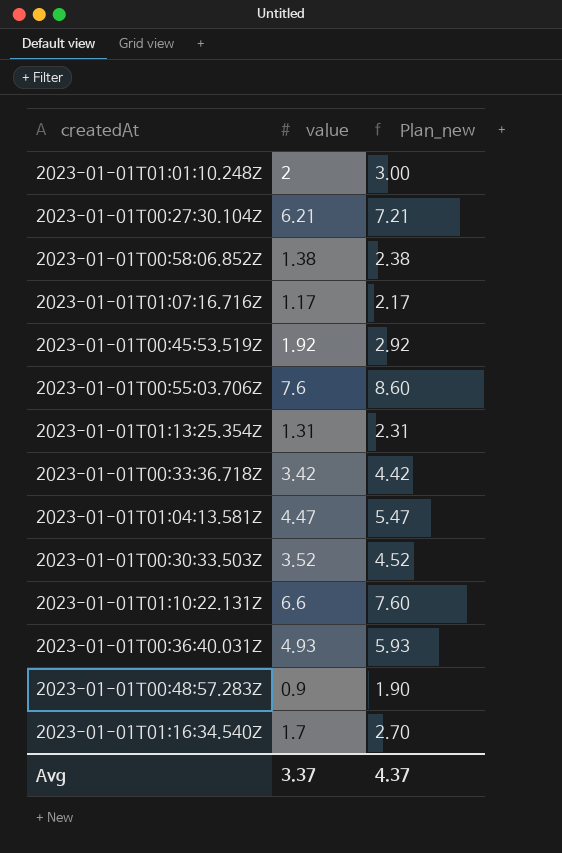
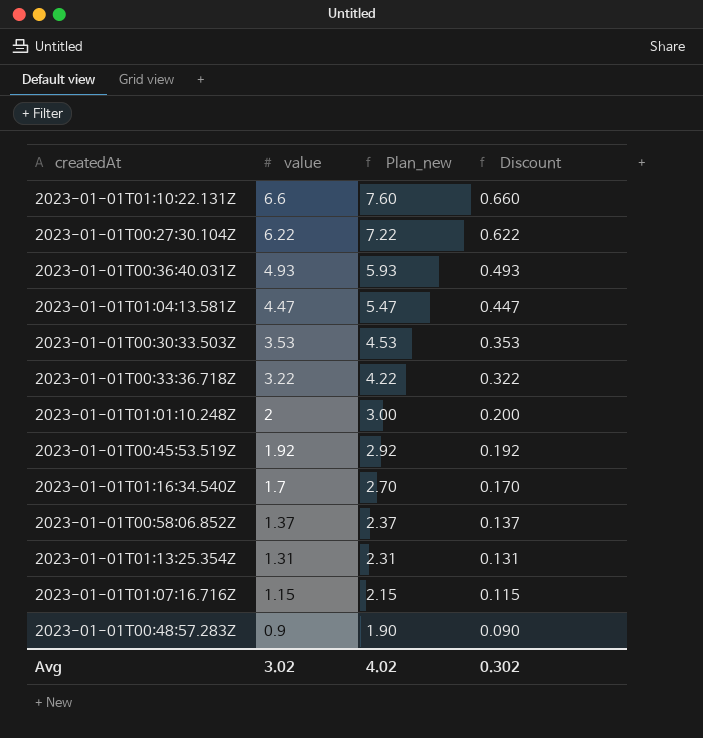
row order: none -> value descending
column Discount | formula: none -> [value] * 0.1
row 2023-01-01T00:55:03.706Z: 7.6 | 8.60 -> none
2023-01-01T00:27:30.104Z | value: 6.21 -> 6.22
2023-01-01T00:27:30.104Z | Plan_new: 7.21 -> 7.22
2023-01-01T00:30:33.503Z | value: 3.52 -> 3.53
2023-01-01T00:30:33.503Z | Plan_new: 4.52 -> 4.53
2023-01-01T00:33:36.718Z | value: 3.42 -> 3.22
2023-01-01T00:33:36.718Z | Plan_new: 4.42 -> 4.22
2023-01-01T00:58:06.852Z | value: 1.38 -> 1.37
2023-01-01T00:58:06.852Z | Plan_new: 2.38 -> 2.37
2023-01-01T01:07:16.716Z | value: 1.17 -> 1.15
2023-01-01T01:07:16.716Z | Plan_new: 2.17 -> 2.15
Avg | value: 3.37 -> 3.02
Avg | Plan_new: 4.37 -> 4.02

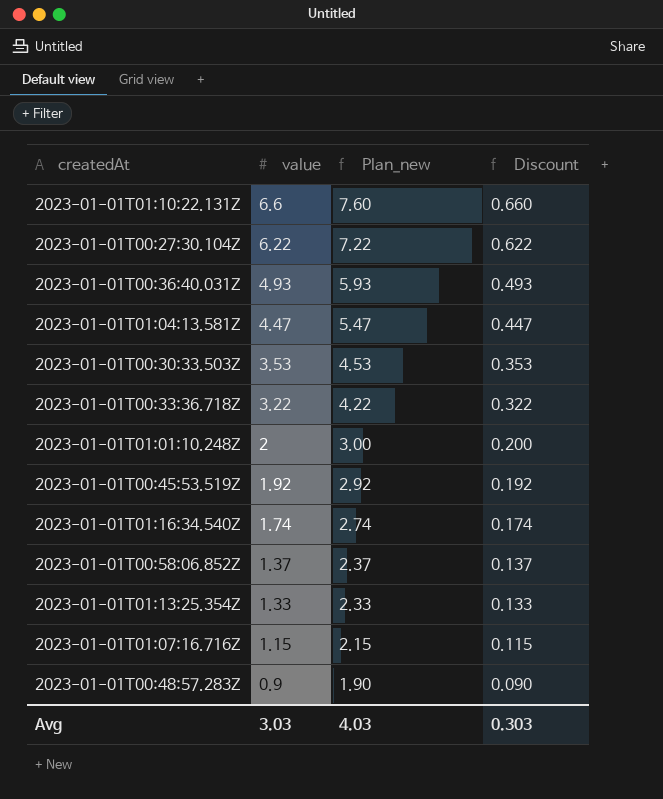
2023-01-01T01:16:34.540Z | value: 1.7 -> 1.74
2023-01-01T01:16:34.540Z | Plan_new: 2.70 -> 2.74
2023-01-01T01:16:34.540Z | Discount: 0.170 -> 0.174
2023-01-01T01:13:25.354Z | value: 1.31 -> 1.33
2023-01-01T01:13:25.354Z | Plan_new: 2.31 -> 2.33
2023-01-01T01:13:25.354Z | Discount: 0.131 -> 0.133
Avg | value: 3.02 -> 3.03
Avg | Plan_new: 4.02 -> 4.03
Avg | Discount: 0.302 -> 0.303

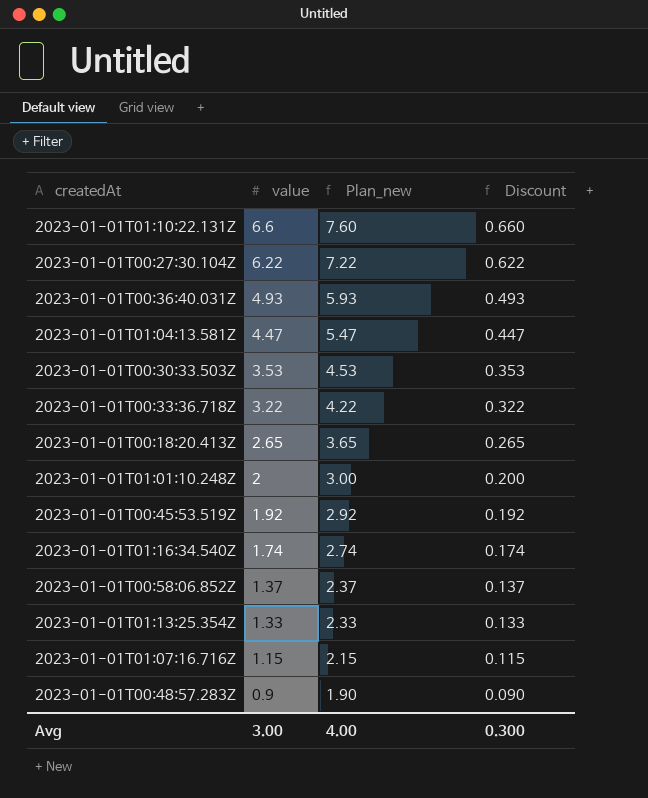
row 2023-01-01T00:18:20.413Z: none -> 2.65 | 3.65 | 0.265
Avg | value: 3.03 -> 3.00
Avg | Plan_new: 4.03 -> 4.00
Avg | Discount: 0.303 -> 0.300

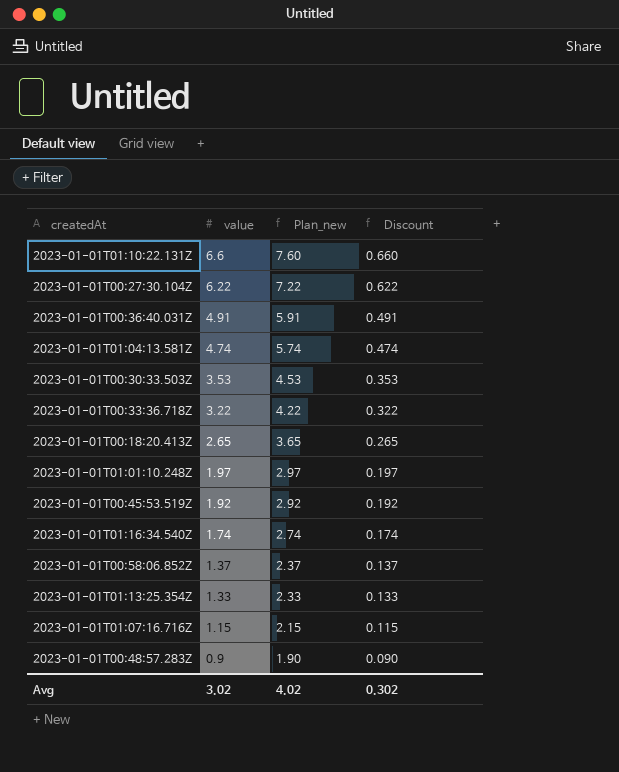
2023-01-01T00:36:40.031Z | value: 4.93 -> 4.91
2023-01-01T00:36:40.031Z | Plan_new: 5.93 -> 5.91
2023-01-01T00:36:40.031Z | Discount: 0.493 -> 0.491
2023-01-01T01:04:13.581Z | value: 4.47 -> 4.74
2023-01-01T01:04:13.581Z | Plan_new: 5.47 -> 5.74
2023-01-01T01:04:13.581Z | Discount: 0.447 -> 0.474
2023-01-01T01:01:10.248Z | value: 2 -> 1.97
2023-01-01T01:01:10.248Z | Plan_new: 3.00 -> 2.97
2023-01-01T01:01:10.248Z | Discount: 0.200 -> 0.197
Avg | value: 3.00 -> 3.02
Avg | Plan_new: 4.00 -> 4.02
Avg | Discount: 0.300 -> 0.302

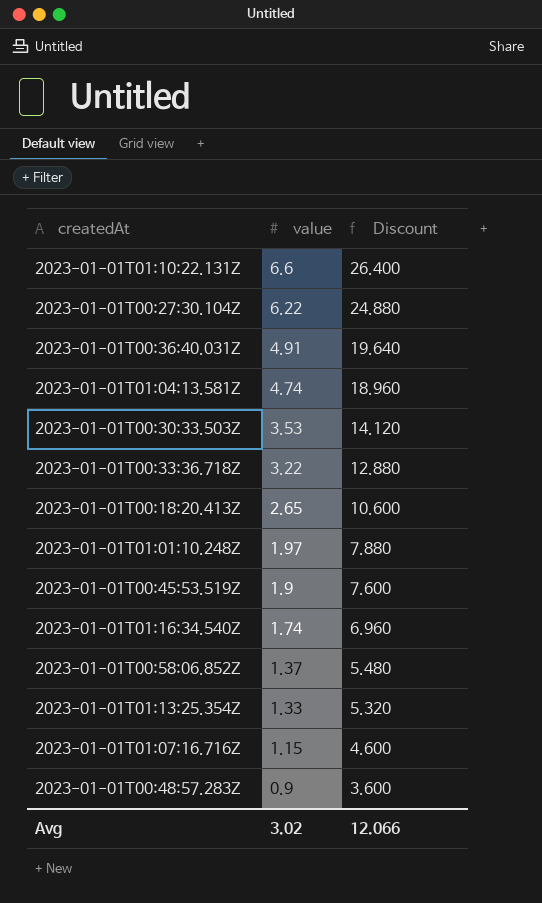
column Plan_new | formula: [value] + 1 -> none
column Discount | formula: [value] * 0.1 -> [value] * 4
2023-01-01T00:45:53.519Z | value: 1.92 -> 1.9
Avg | Discount: 0.302 -> 12.066

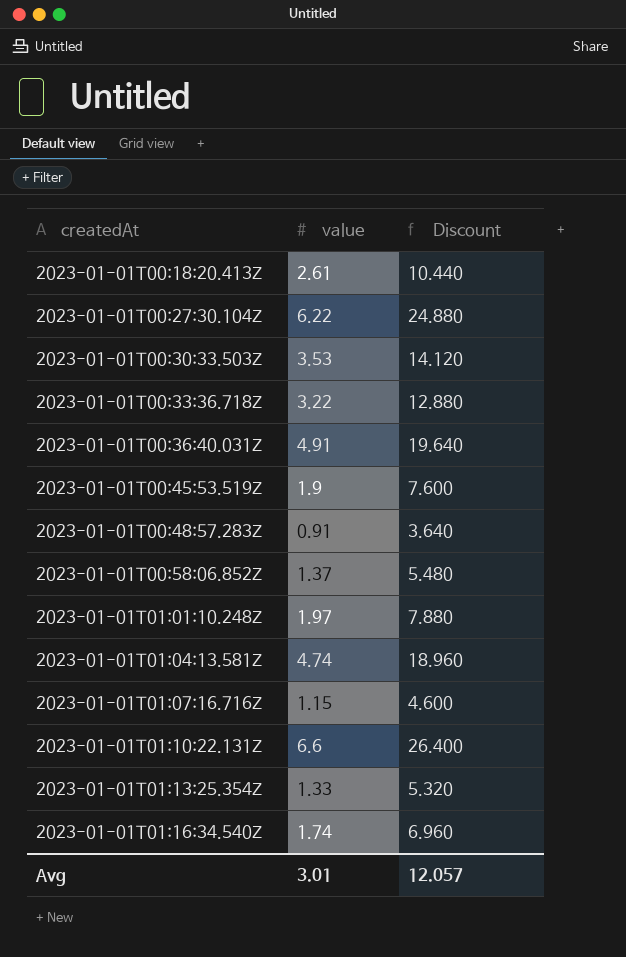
row order: value descending -> createdAt ascending
2023-01-01T00:18:20.413Z | value: 2.65 -> 2.61
2023-01-01T00:18:20.413Z | Discount: 10.600 -> 10.440
2023-01-01T00:48:57.283Z | value: 0.9 -> 0.91
2023-01-01T00:48:57.283Z | Discount: 3.600 -> 3.640
Avg | value: 3.02 -> 3.01
Avg | Discount: 12.066 -> 12.057

